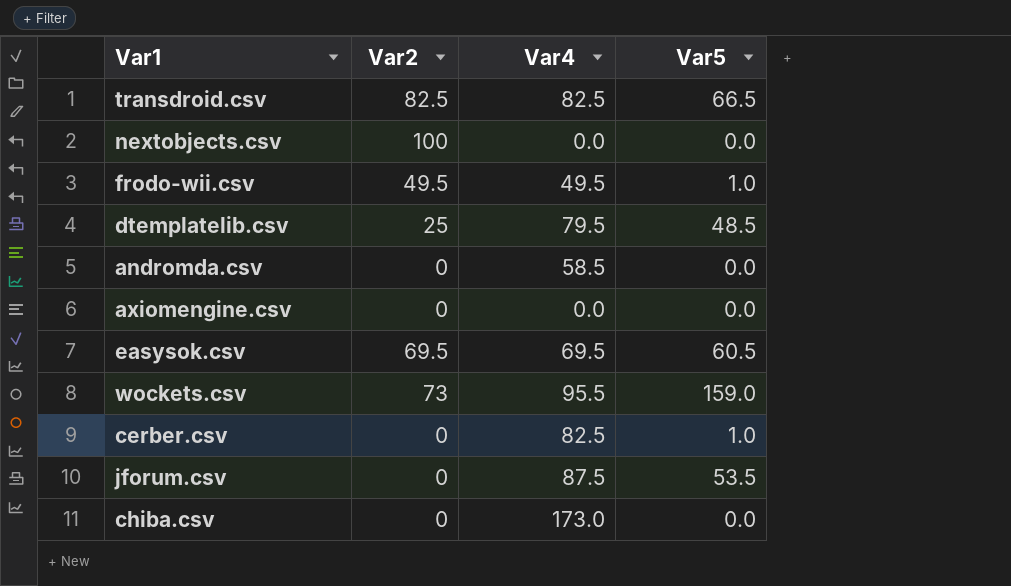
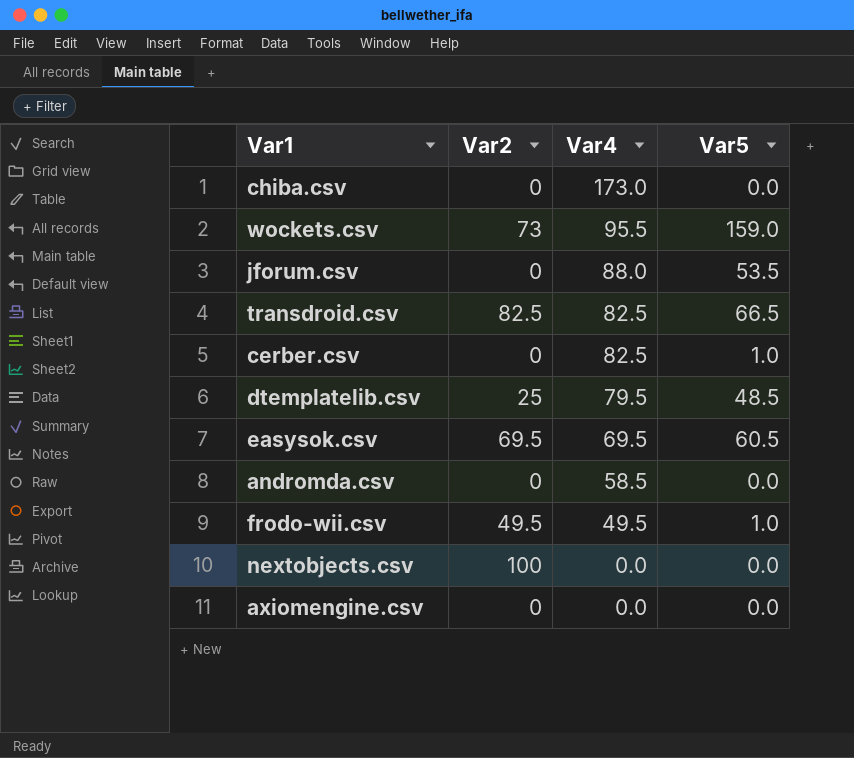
row order: none -> Var4 descending
jforum.csv | Var4: 87.5 -> 88.0

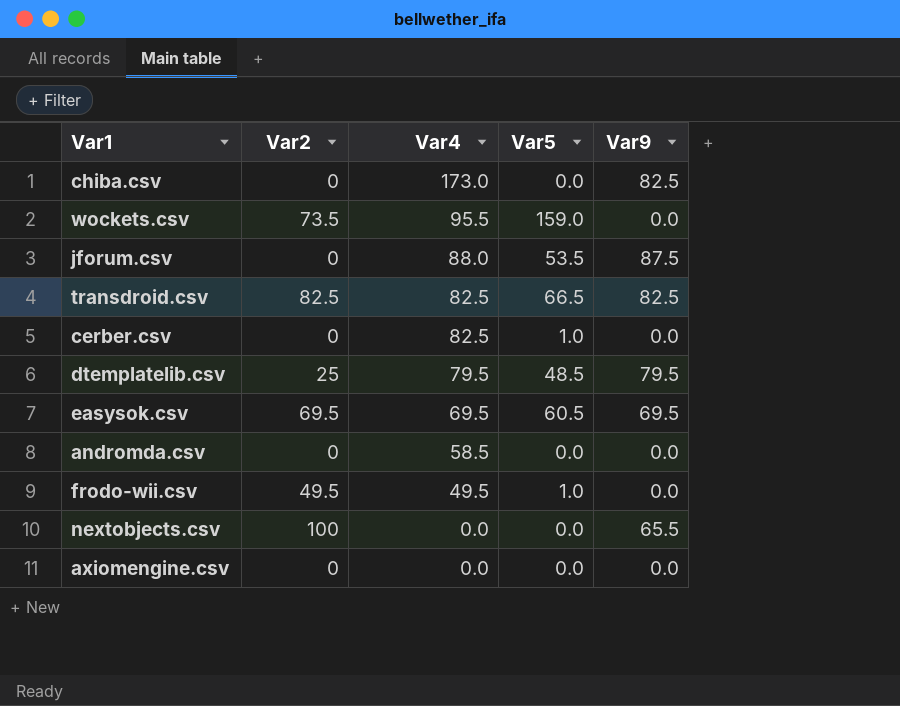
column Var9 | position: none -> 5
wockets.csv | Var2: 73 -> 73.5

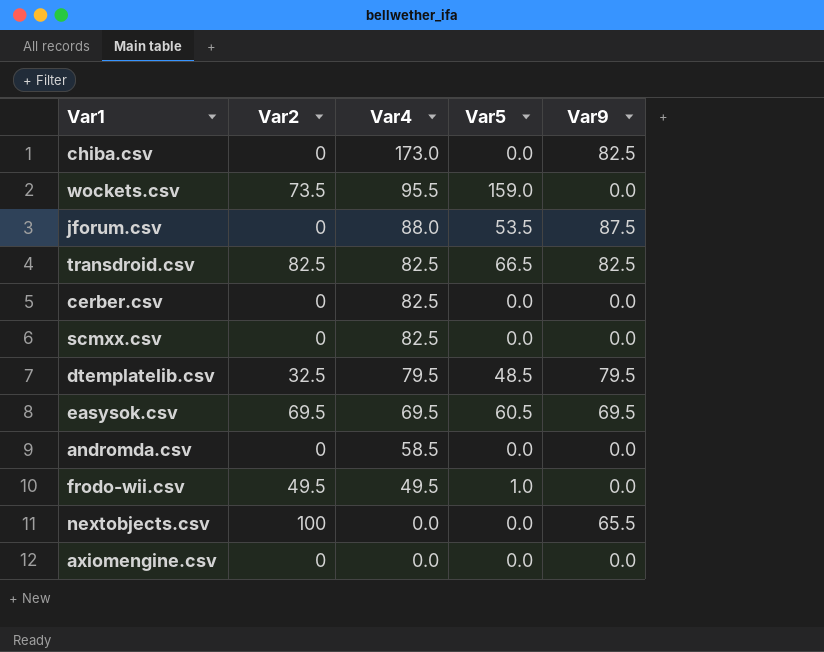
cerber.csv | Var5: 1.0 -> 0.0
row scmxx.csv: none -> 0 | 82.5 | 0.0 | 0.0
dtemplatelib.csv | Var2: 25 -> 32.5

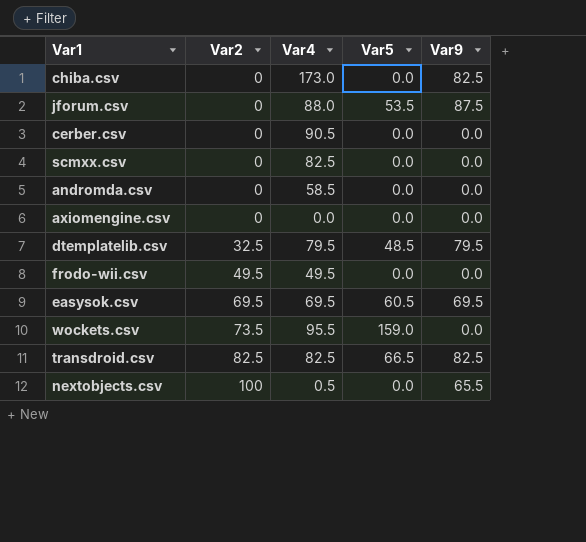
row order: Var4 descending -> Var2 ascending
cerber.csv | Var4: 82.5 -> 90.5
frodo-wii.csv | Var5: 1.0 -> 0.0
nextobjects.csv | Var4: 0.0 -> 0.5

